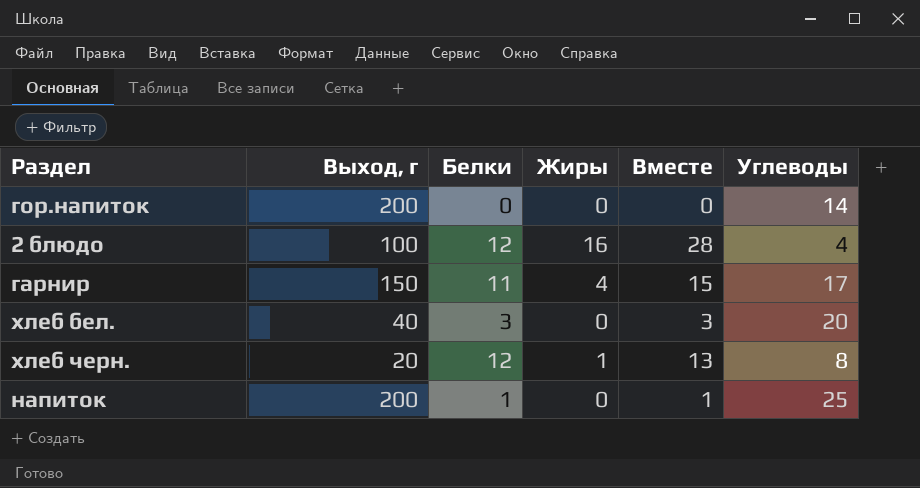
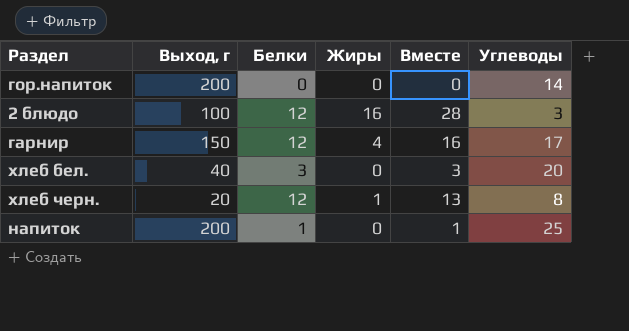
2 блюдо | Углеводы: 4 -> 3
гарнир | Белки: 11 -> 12
гарнир | Вместе: 15 -> 16

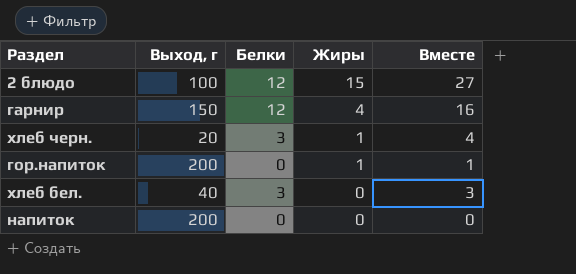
row order: none -> Жиры descending
column Углеводы | position: 6 -> none
2 блюдо | Жиры: 16 -> 15
2 блюдо | Вместе: 28 -> 27
хлеб черн. | Белки: 12 -> 3
хлеб черн. | Вместе: 13 -> 4
гор.напиток | Жиры: 0 -> 1
гор.напиток | Вместе: 0 -> 1
напиток | Белки: 1 -> 0
напиток | Вместе: 1 -> 0

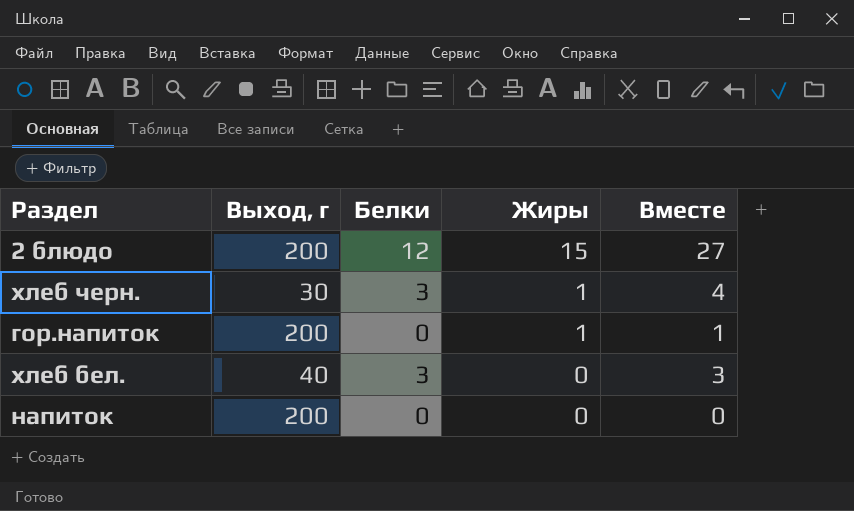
row гарнир: 150 | 12 | 4 | 16 -> none
2 блюдо | Выход, г: 100 -> 200
хлеб черн. | Выход, г: 20 -> 30

